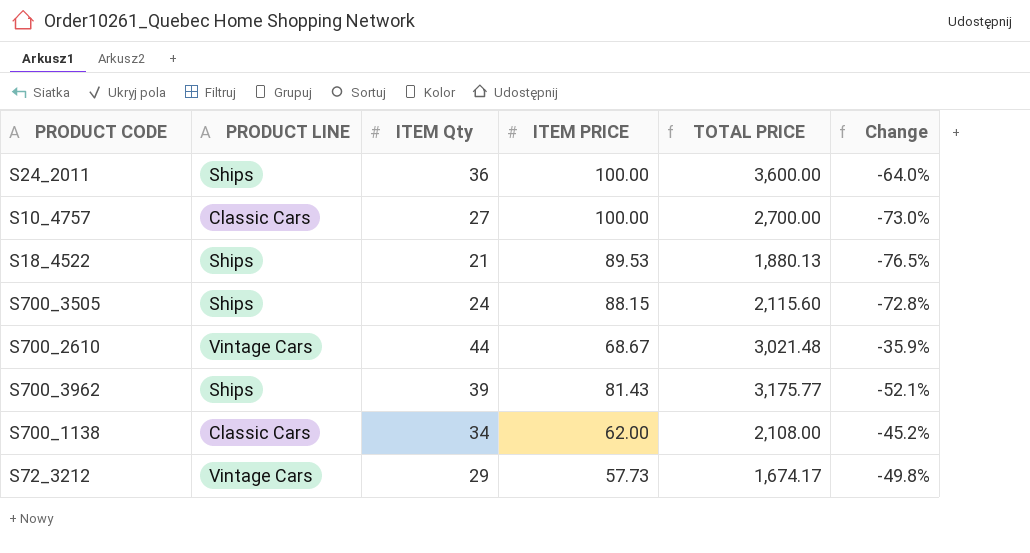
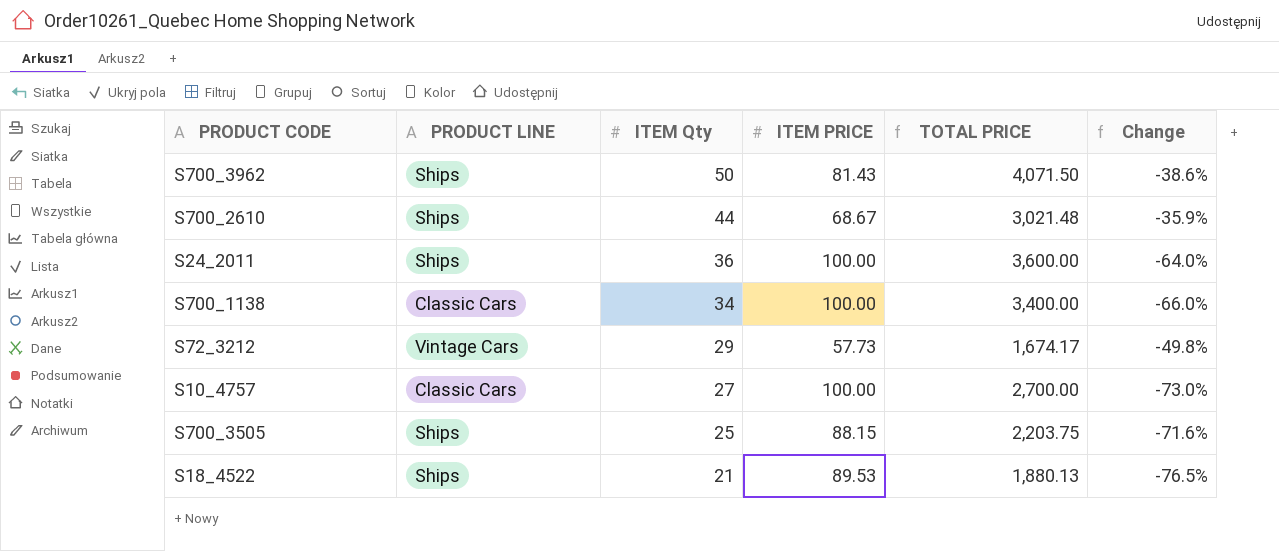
row order: none -> ITEM Qty descending
S700_3962 | ITEM Qty: 39 -> 50
S700_3962 | TOTAL PRICE: 3,175.77 -> 4,071.50
S700_3962 | Change: -52.1% -> -38.6%
S700_2610 | PRODUCT LINE: Vintage Cars -> Ships
S700_1138 | ITEM PRICE: 62.00 -> 100.00
S700_1138 | TOTAL PRICE: 2,108.00 -> 3,400.00
S700_1138 | Change: -45.2% -> -66.0%
S700_3505 | ITEM Qty: 24 -> 25
S700_3505 | TOTAL PRICE: 2,115.60 -> 2,203.75
S700_3505 | Change: -72.8% -> -71.6%

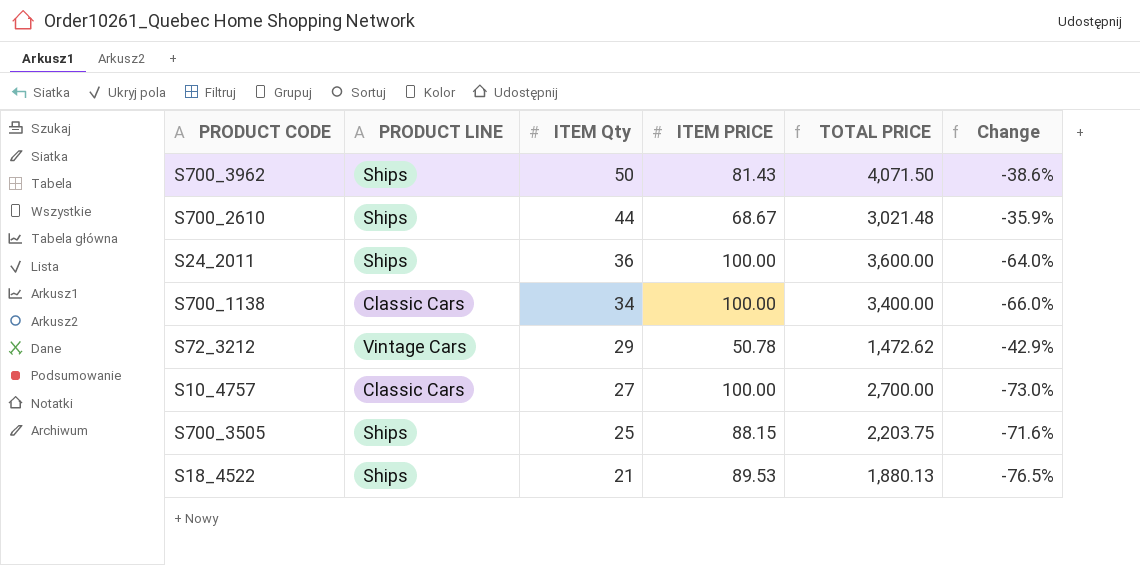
S72_3212 | ITEM PRICE: 57.73 -> 50.78
S72_3212 | TOTAL PRICE: 1,674.17 -> 1,472.62
S72_3212 | Change: -49.8% -> -42.9%

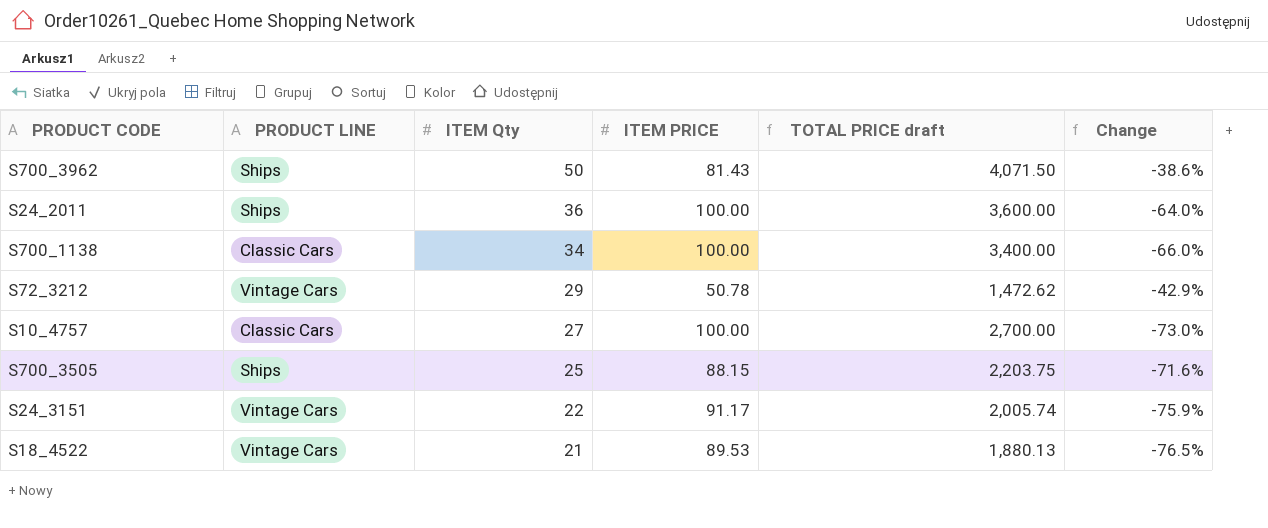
column name: TOTAL PRICE -> TOTAL PRICE draft
row S700_2610: Ships | 44 | 68.67 | 3,021.48 | -35.9% -> none
row S24_3151: none -> Vintage Cars | 22 | 91.17 | 2,005.74 | -75.9%
S18_4522 | PRODUCT LINE: Ships -> Vintage Cars

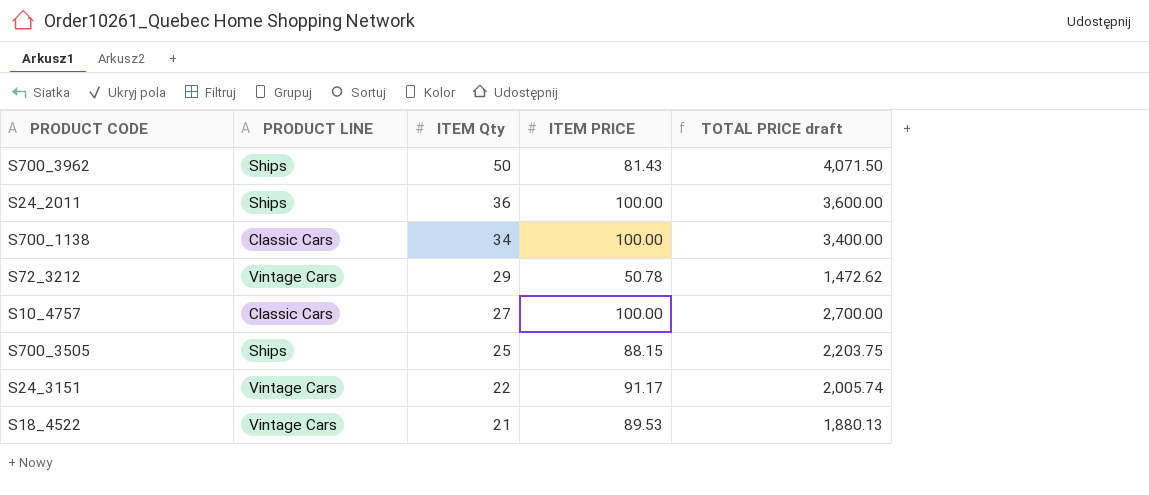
column Change | formula: ([ITEM Qty] - [ITEM PRICE]) / [ITEM PRICE] -> none

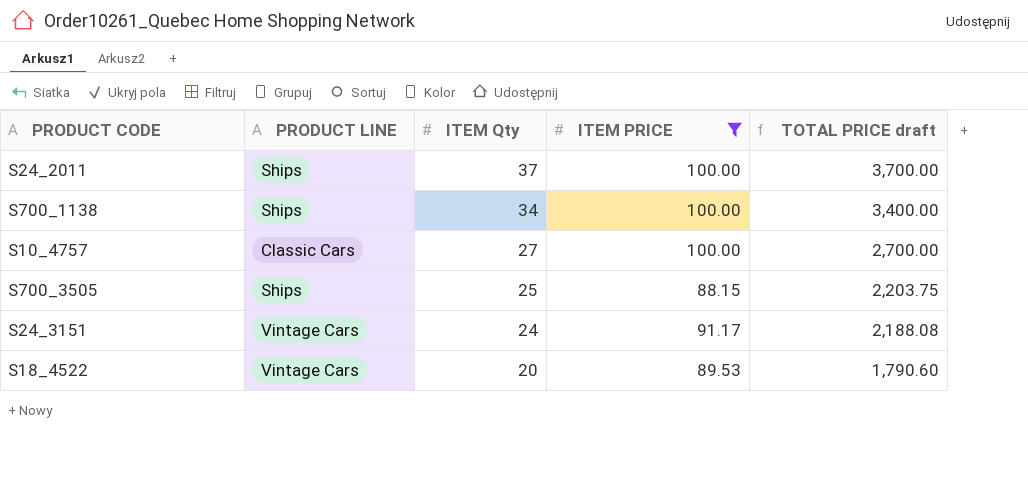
filter: none -> ITEM PRICE >= 88.15
S24_2011 | ITEM Qty: 36 -> 37
S24_2011 | TOTAL PRICE draft: 3,600.00 -> 3,700.00
S700_1138 | PRODUCT LINE: Classic Cars -> Ships
S24_3151 | ITEM Qty: 22 -> 24
S24_3151 | TOTAL PRICE draft: 2,005.74 -> 2,188.08
S18_4522 | ITEM Qty: 21 -> 20
S18_4522 | TOTAL PRICE draft: 1,880.13 -> 1,790.60

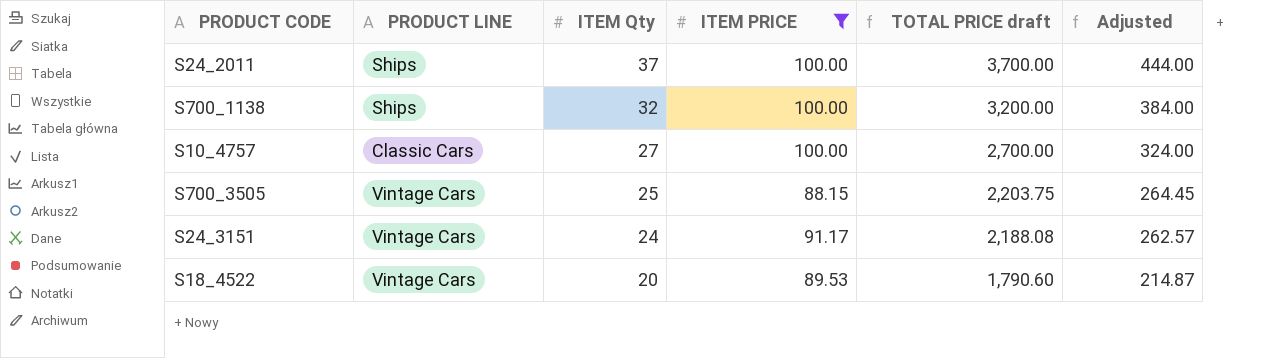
column Adjusted | formula: none -> [TOTAL PRICE draft] * 0.12
S700_1138 | ITEM Qty: 34 -> 32
S700_1138 | TOTAL PRICE draft: 3,400.00 -> 3,200.00
S700_3505 | PRODUCT LINE: Ships -> Vintage Cars

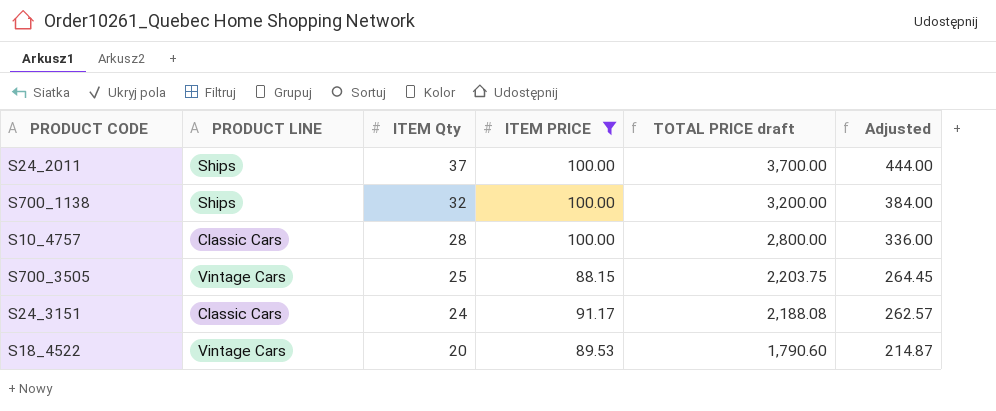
S10_4757 | ITEM Qty: 27 -> 28
S10_4757 | TOTAL PRICE draft: 2,700.00 -> 2,800.00
S10_4757 | Adjusted: 324.00 -> 336.00
S24_3151 | PRODUCT LINE: Vintage Cars -> Classic Cars

